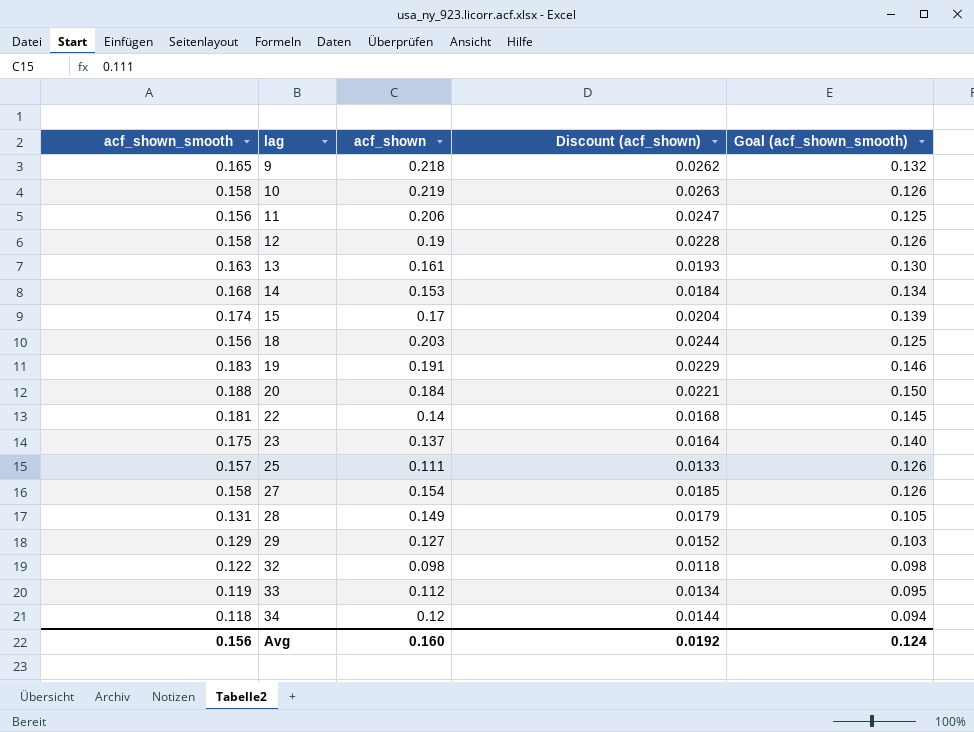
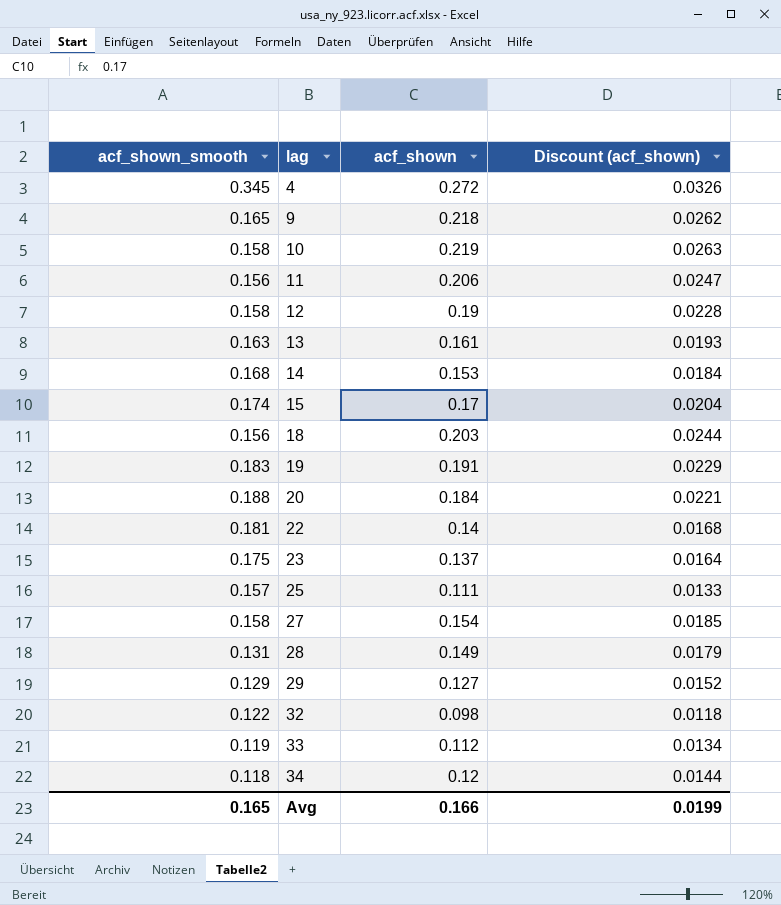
column Goal (acf_shown_smooth) | formula: [acf_shown_smooth] * 0.8 -> none
row 4: none -> 0.345 | 0.272 | 0.0326
Avg | acf_shown_smooth: 0.156 -> 0.165
Avg | acf_shown: 0.160 -> 0.166
Avg | Discount (acf_shown): 0.0192 -> 0.0199

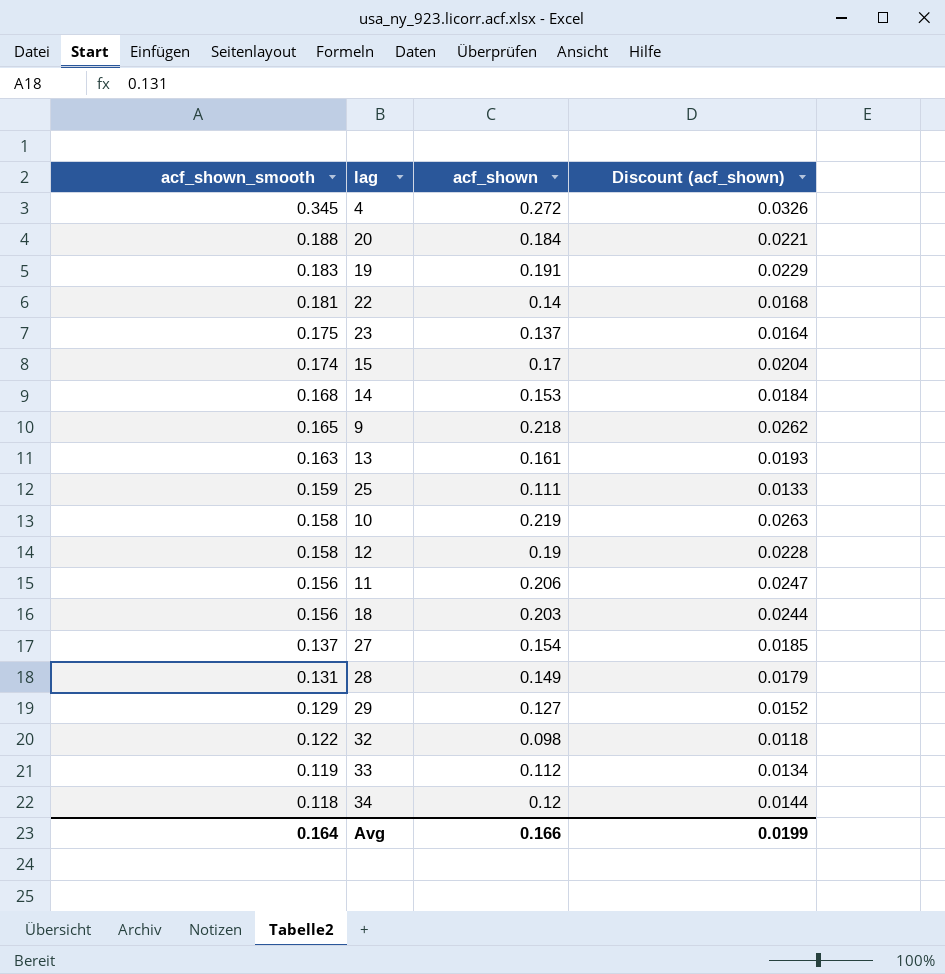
row order: lag ascending -> acf_shown_smooth descending
25 | acf_shown_smooth: 0.157 -> 0.159
27 | acf_shown_smooth: 0.158 -> 0.137
Avg | acf_shown_smooth: 0.165 -> 0.164

